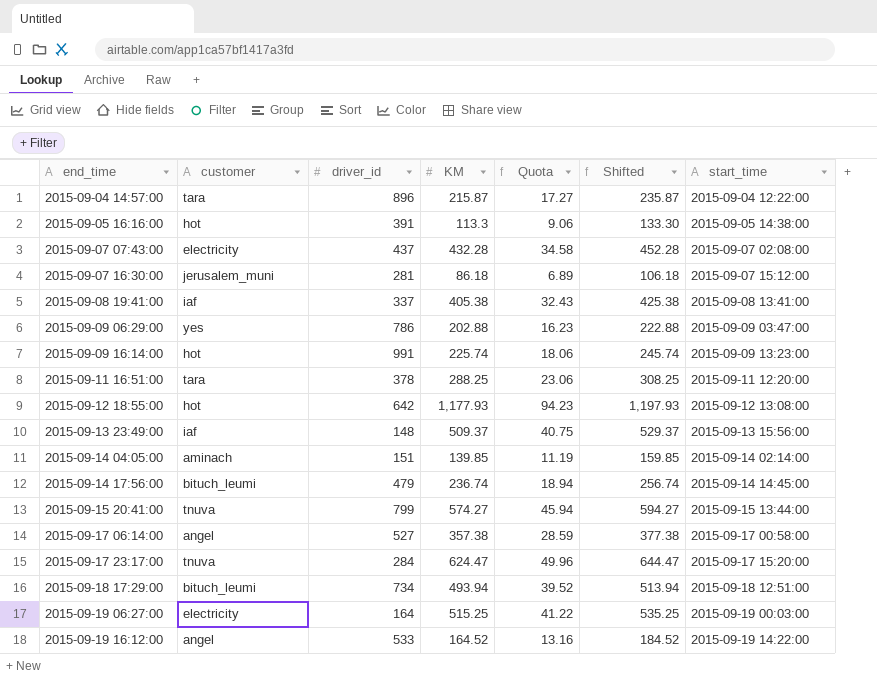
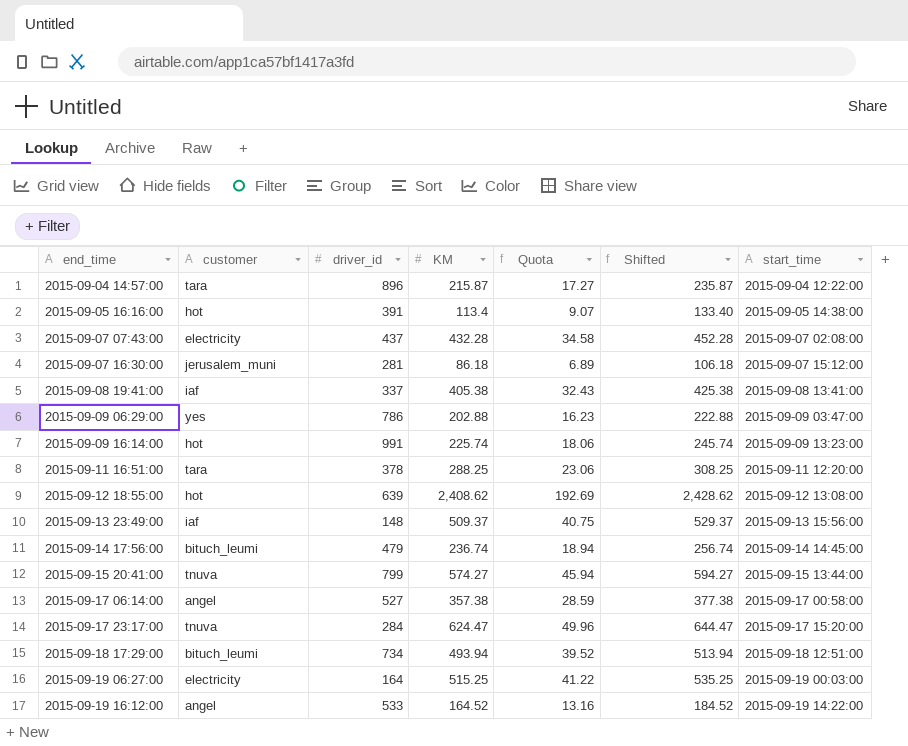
row 2015-09-14 04:05:00: aminach | 151 | 139.85 | 11.19 | 159.85 | 2015-09-14 02:14:00 -> none
2015-09-05 16:16:00 | KM: 113.3 -> 113.4
2015-09-05 16:16:00 | Quota: 9.06 -> 9.07
2015-09-05 16:16:00 | Shifted: 133.30 -> 133.40
2015-09-12 18:55:00 | driver_id: 642 -> 639
2015-09-12 18:55:00 | KM: 1,177.93 -> 2,408.62
2015-09-12 18:55:00 | Quota: 94.23 -> 192.69
2015-09-12 18:55:00 | Shifted: 1,197.93 -> 2,428.62

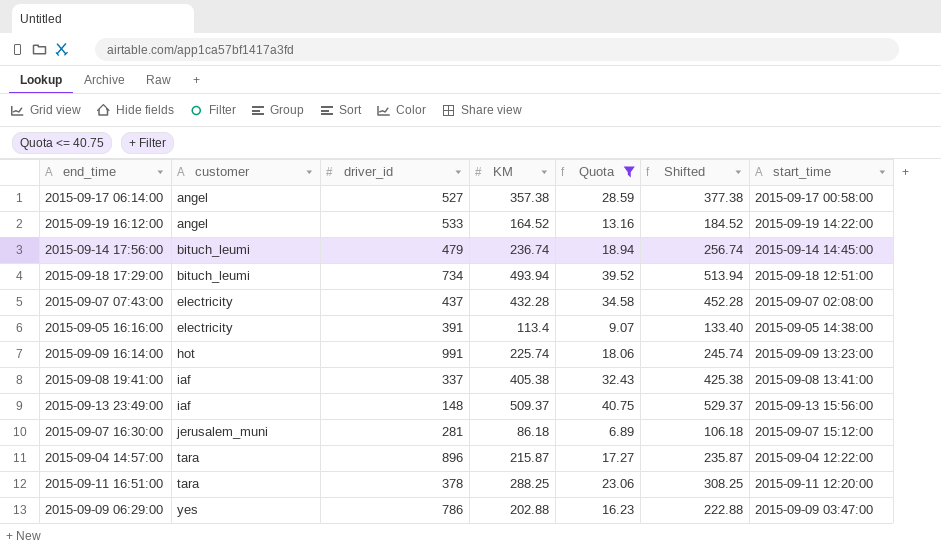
filter: none -> Quota <= 40.75
row order: end_time ascending -> customer ascending
2015-09-05 16:16:00 | customer: hot -> electricity

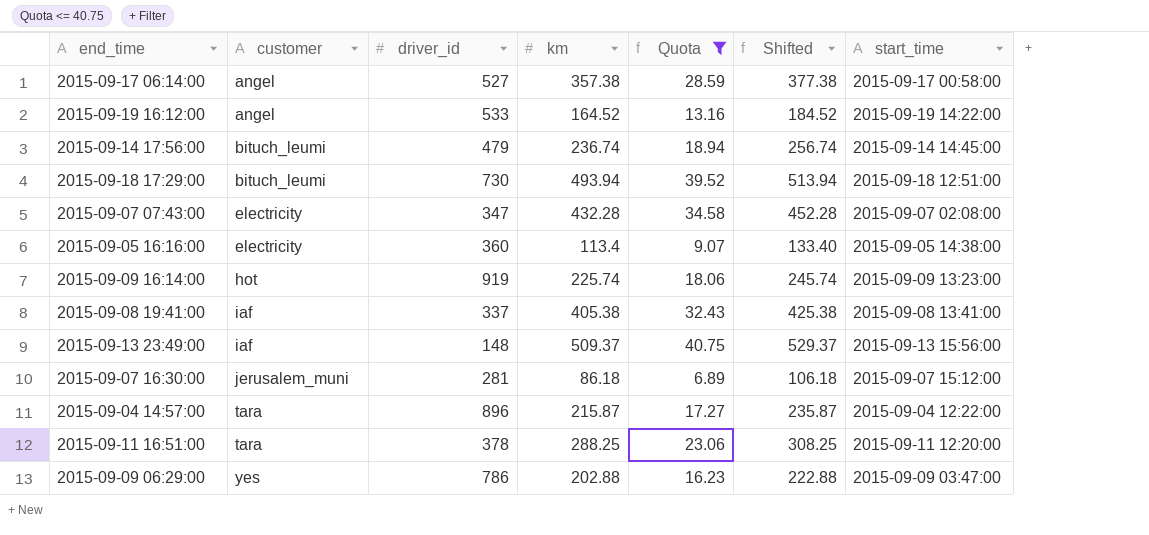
column name: KM -> km
2015-09-18 17:29:00 | driver_id: 734 -> 730
2015-09-07 07:43:00 | driver_id: 437 -> 347
2015-09-05 16:16:00 | driver_id: 391 -> 360
2015-09-09 16:14:00 | driver_id: 991 -> 919

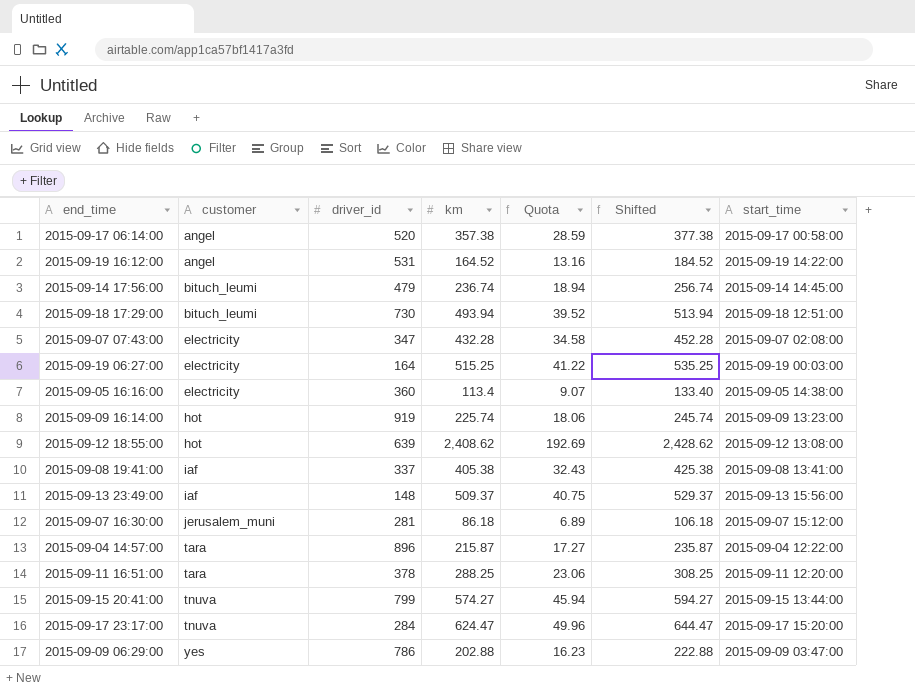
filter: Quota <= 40.75 -> none
2015-09-17 06:14:00 | driver_id: 527 -> 520
2015-09-19 16:12:00 | driver_id: 533 -> 531

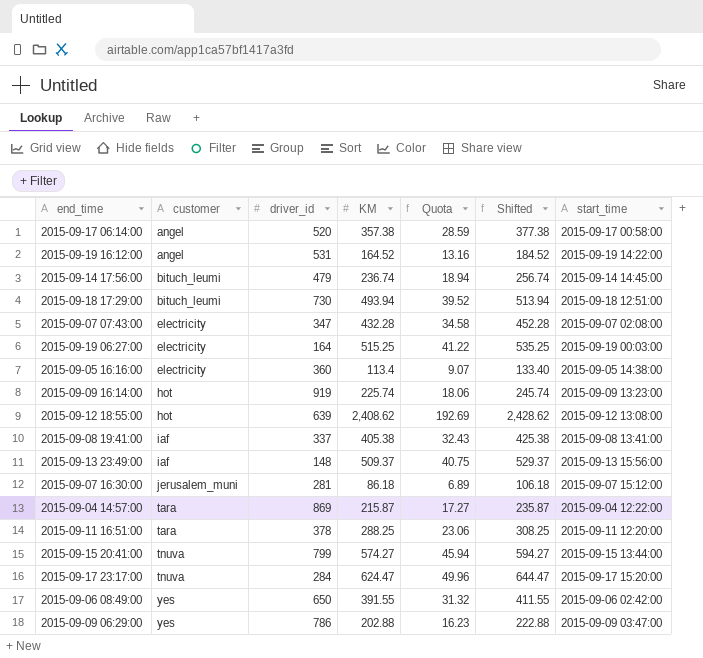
column name: km -> KM
2015-09-04 14:57:00 | driver_id: 896 -> 869
row 2015-09-06 08:49:00: none -> yes | 650 | 391.55 | 31.32 | 411.55 | 2015-09-06 02:42:00

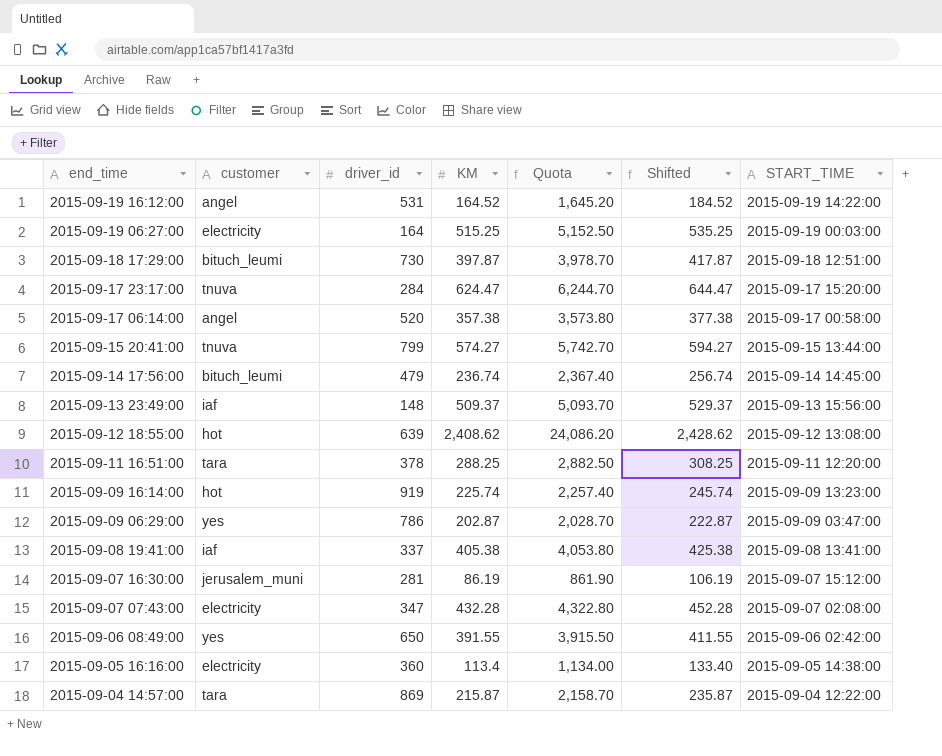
row order: customer ascending -> end_time descending
column Quota | formula: [KM] * 0.08 -> [KM] * 10
column name: start_time -> START_TIME
2015-09-18 17:29:00 | KM: 493.94 -> 397.87
2015-09-18 17:29:00 | Shifted: 513.94 -> 417.87
2015-09-09 06:29:00 | KM: 202.88 -> 202.87
2015-09-09 06:29:00 | Shifted: 222.88 -> 222.87
2015-09-07 16:30:00 | KM: 86.18 -> 86.19
2015-09-07 16:30:00 | Shifted: 106.18 -> 106.19

